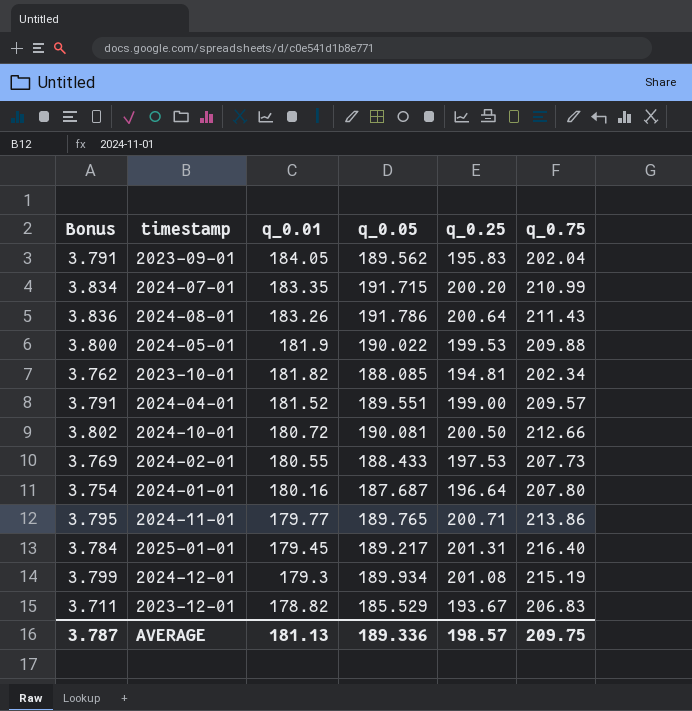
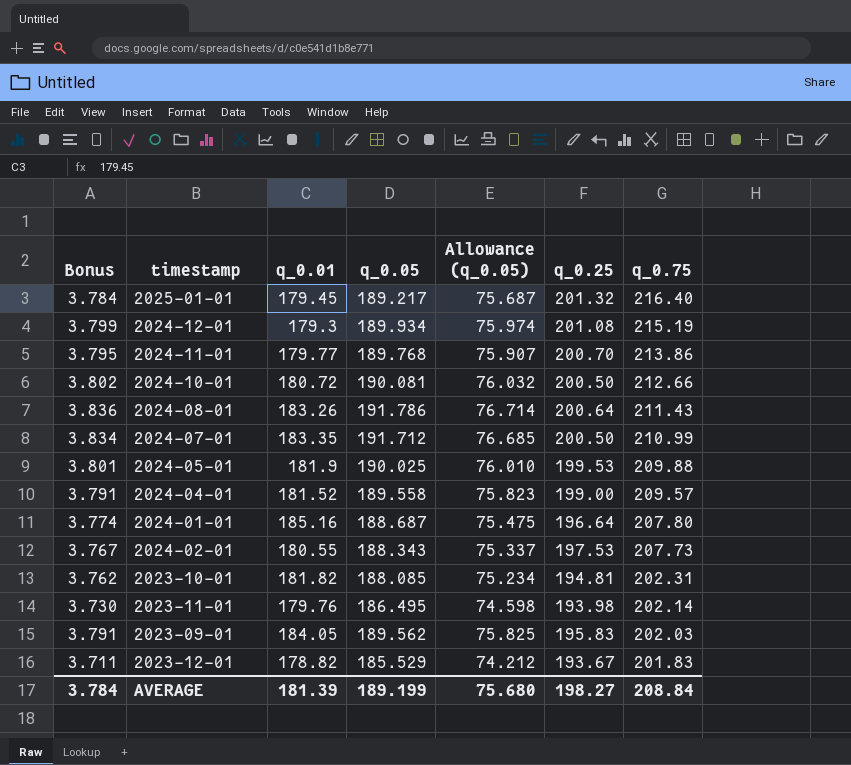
row order: q_0.01 descending -> q_0.75 descending
column Allowance (q_0.05) | formula: none -> [q_0.05] * 0.4
2025-01-01 | q_0.25: 201.31 -> 201.32
2024-11-01 | q_0.05: 189.765 -> 189.768
2024-11-01 | q_0.25: 200.71 -> 200.70
2024-07-01 | q_0.05: 191.715 -> 191.712
2024-07-01 | q_0.25: 200.20 -> 200.50
2024-05-01 | Bonus: 3.800 -> 3.801
2024-05-01 | q_0.05: 190.022 -> 190.025
2024-04-01 | q_0.05: 189.551 -> 189.558
2024-01-01 | Bonus: 3.754 -> 3.774
2024-01-01 | q_0.01: 180.16 -> 185.16
2024-01-01 | q_0.05: 187.687 -> 188.687
2024-02-01 | Bonus: 3.769 -> 3.767
2024-02-01 | q_0.05: 188.433 -> 188.343
2023-10-01 | q_0.75: 202.34 -> 202.31
row 2023-11-01: none -> 3.730 | 179.76 | 186.495 | 74.598 | 193.98 | 202.14
2023-09-01 | q_0.75: 202.04 -> 202.03
2023-12-01 | q_0.75: 206.83 -> 201.83
AVERAGE | Bonus: 3.787 -> 3.784
AVERAGE | q_0.01: 181.13 -> 181.39
AVERAGE | q_0.05: 189.336 -> 189.199
AVERAGE | q_0.25: 198.57 -> 198.27
AVERAGE | q_0.75: 209.75 -> 208.84

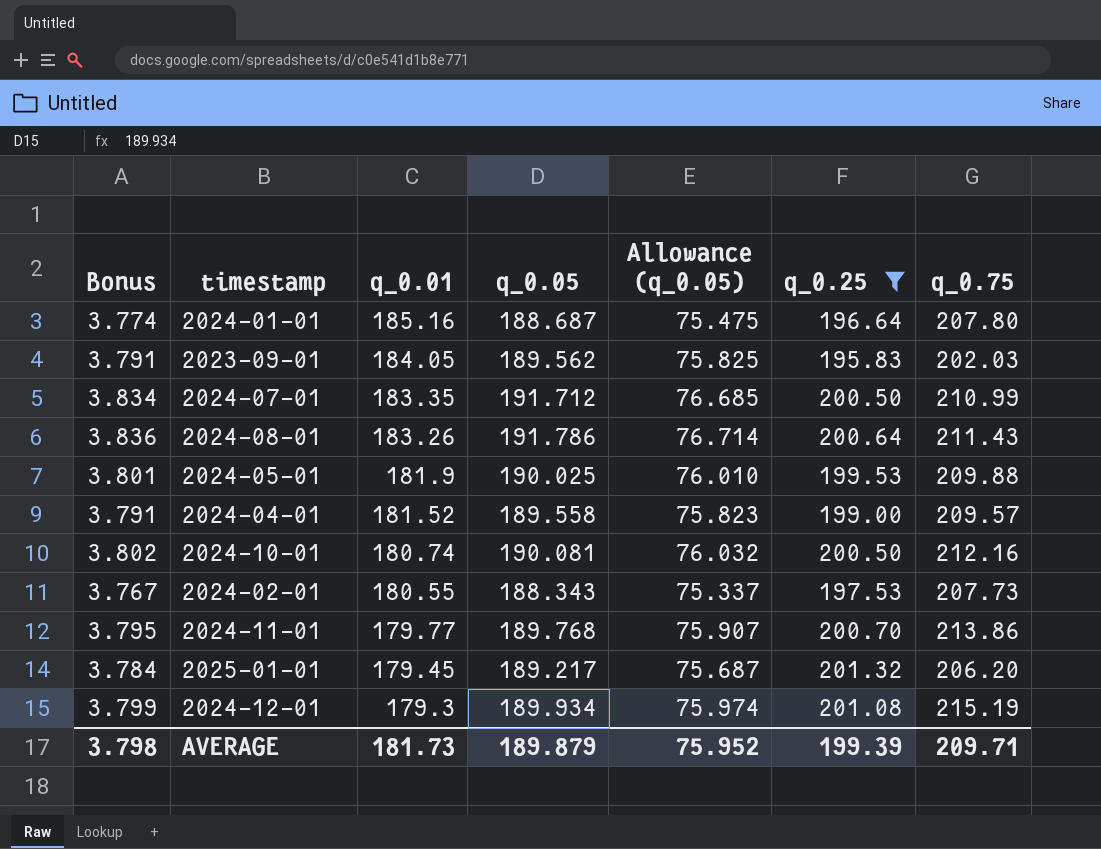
filter: none -> q_0.25 >= 195.83
row order: q_0.75 descending -> q_0.01 descending
2024-10-01 | q_0.01: 180.72 -> 180.74
2024-10-01 | q_0.75: 212.66 -> 212.16
2025-01-01 | q_0.75: 216.40 -> 206.20
AVERAGE | Bonus: 3.784 -> 3.798
AVERAGE | q_0.01: 181.39 -> 181.73
AVERAGE | q_0.05: 189.199 -> 189.879
AVERAGE | Allowance (q_0.05): 75.680 -> 75.952
AVERAGE | q_0.25: 198.27 -> 199.39
AVERAGE | q_0.75: 208.84 -> 209.71

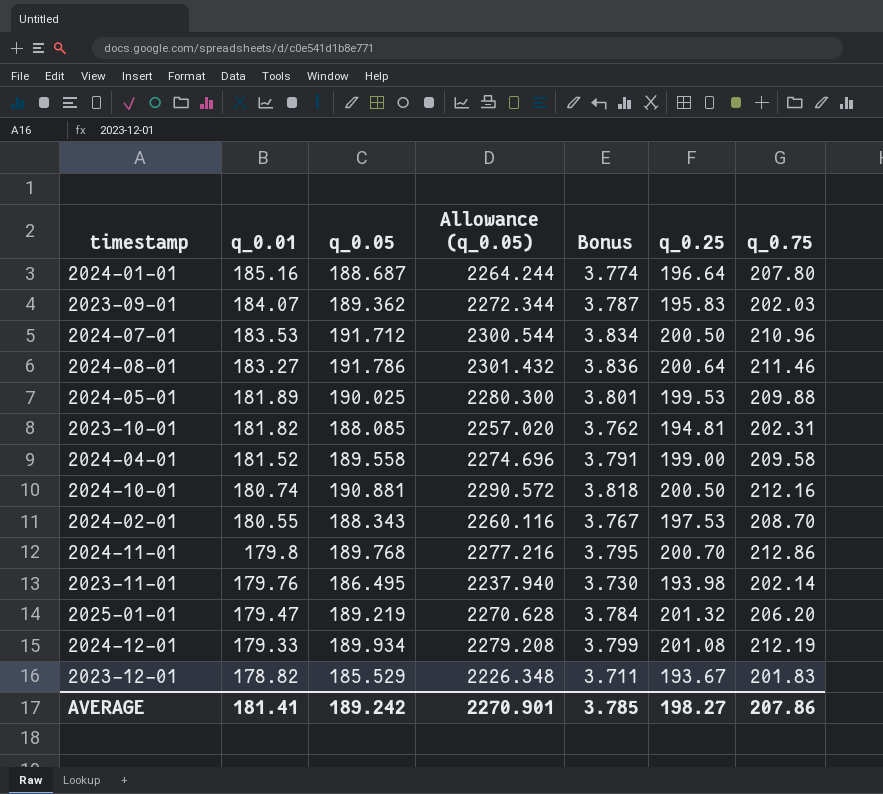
filter: q_0.25 >= 195.83 -> none
column Allowance (q_0.05) | formula: [q_0.05] * 0.4 -> [q_0.05] * 12
column Bonus | position: 1 -> 5
2023-09-01 | q_0.01: 184.05 -> 184.07
2023-09-01 | q_0.05: 189.562 -> 189.362
2023-09-01 | Bonus: 3.791 -> 3.787
2024-07-01 | q_0.01: 183.35 -> 183.53
2024-07-01 | q_0.75: 210.99 -> 210.96
2024-08-01 | q_0.01: 183.26 -> 183.27
2024-08-01 | q_0.75: 211.43 -> 211.46
2024-05-01 | q_0.01: 181.9 -> 181.89
2024-04-01 | q_0.75: 209.57 -> 209.58
2024-10-01 | q_0.05: 190.081 -> 190.881
2024-10-01 | Bonus: 3.802 -> 3.818
2024-02-01 | q_0.75: 207.73 -> 208.70
2024-11-01 | q_0.01: 179.77 -> 179.8
2024-11-01 | q_0.75: 213.86 -> 212.86
2025-01-01 | q_0.01: 179.45 -> 179.47
2025-01-01 | q_0.05: 189.217 -> 189.219
2024-12-01 | q_0.01: 179.3 -> 179.33
2024-12-01 | q_0.75: 215.19 -> 212.19
AVERAGE | q_0.01: 181.73 -> 181.41
AVERAGE | q_0.05: 189.879 -> 189.242
AVERAGE | Allowance (q_0.05): 75.952 -> 2270.901
AVERAGE | Bonus: 3.798 -> 3.785
AVERAGE | q_0.25: 199.39 -> 198.27
AVERAGE | q_0.75: 209.71 -> 207.86

